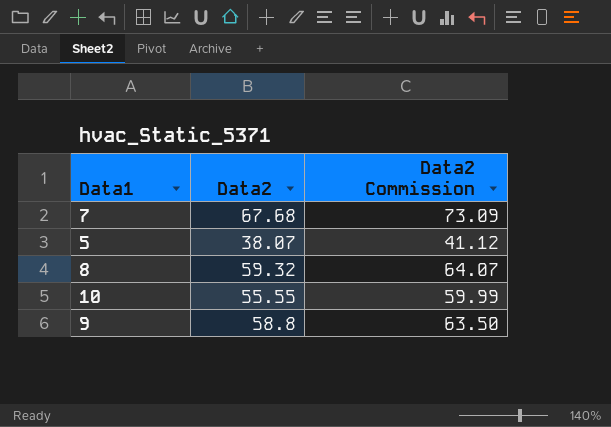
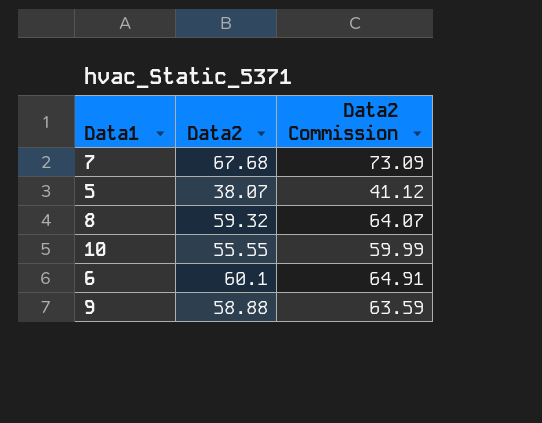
row 6: none -> 60.1 | 64.91
9 | Data2: 58.8 -> 58.88
9 | Data2 Commission: 63.50 -> 63.59

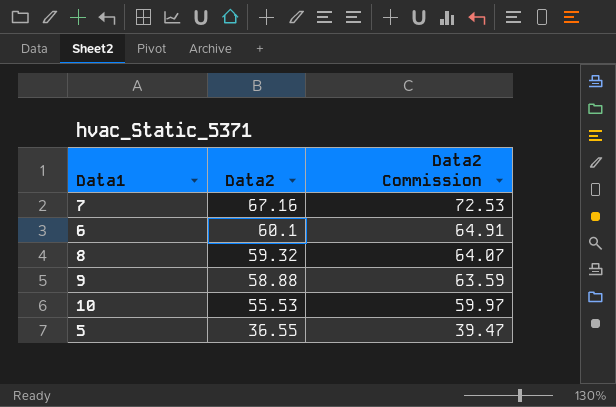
row order: none -> Data2 descending
7 | Data2: 67.68 -> 67.16
7 | Data2 Commission: 73.09 -> 72.53
10 | Data2: 55.55 -> 55.53
10 | Data2 Commission: 59.99 -> 59.97
5 | Data2: 38.07 -> 36.55
5 | Data2 Commission: 41.12 -> 39.47

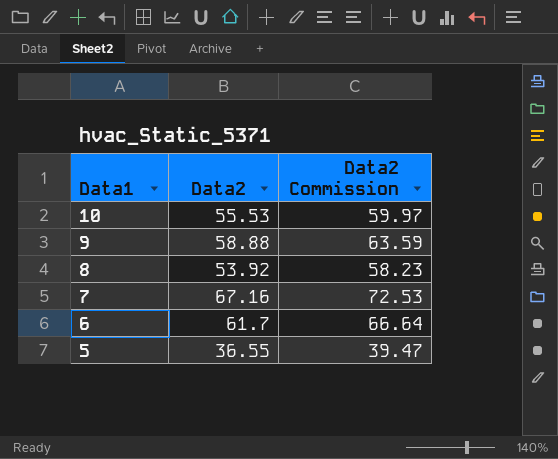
row order: Data2 descending -> Data1 descending
8 | Data2: 59.32 -> 53.92
8 | Data2 Commission: 64.07 -> 58.23
6 | Data2: 60.1 -> 61.7
6 | Data2 Commission: 64.91 -> 66.64

